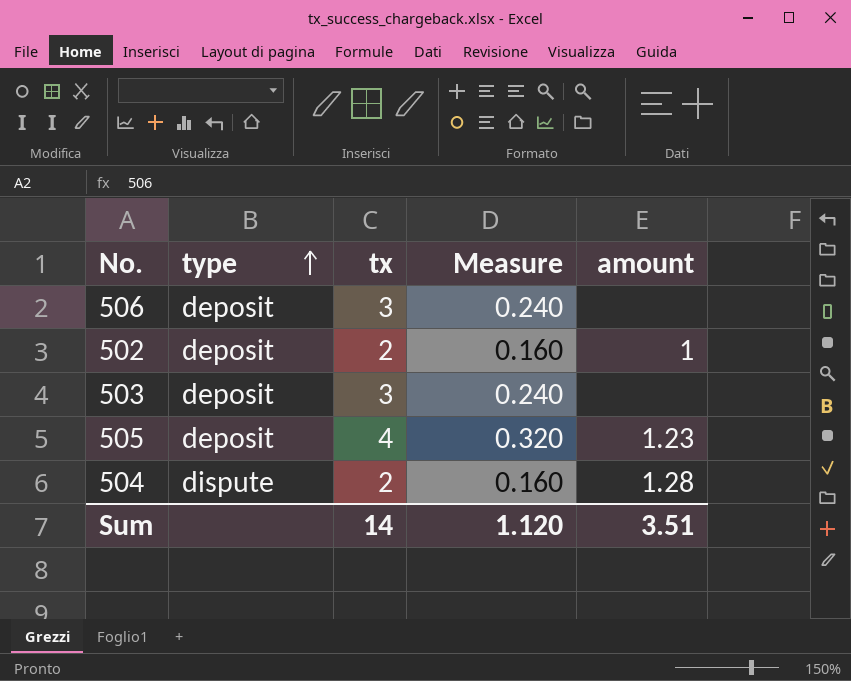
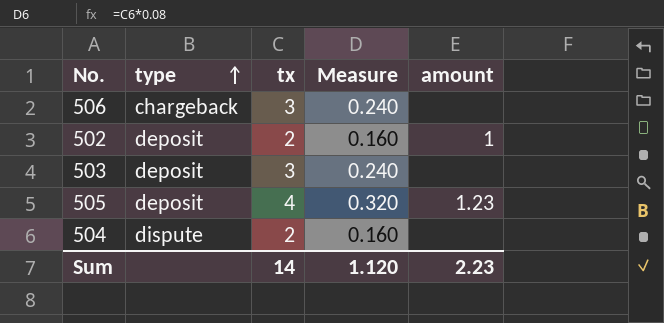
506 | type: deposit -> chargeback
504 | amount: 1.28 -> none
Sum | amount: 3.51 -> 2.23

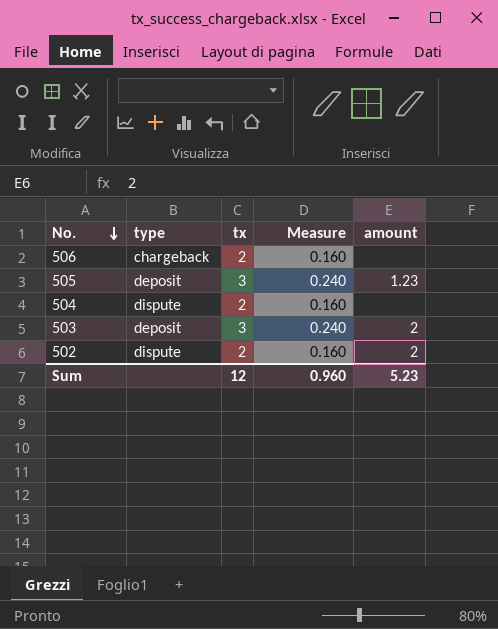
row order: type ascending -> No. descending
506 | tx: 3 -> 2
506 | Measure: 0.240 -> 0.160
505 | tx: 4 -> 3
505 | Measure: 0.320 -> 0.240
503 | amount: none -> 2
502 | type: deposit -> dispute
502 | amount: 1 -> 2
Sum | tx: 14 -> 12
Sum | Measure: 1.120 -> 0.960
Sum | amount: 2.23 -> 5.23

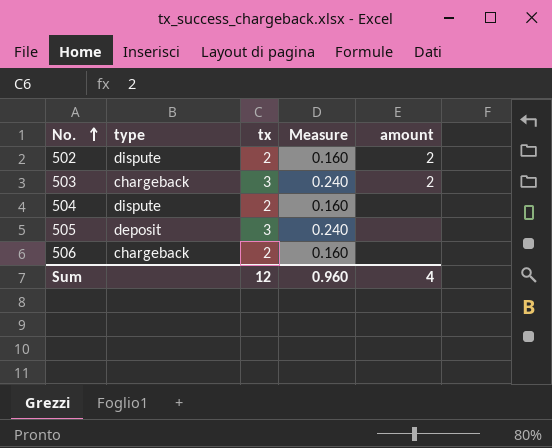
row order: No. descending -> No. ascending
503 | type: deposit -> chargeback
505 | amount: 1.23 -> none
Sum | amount: 5.23 -> 4

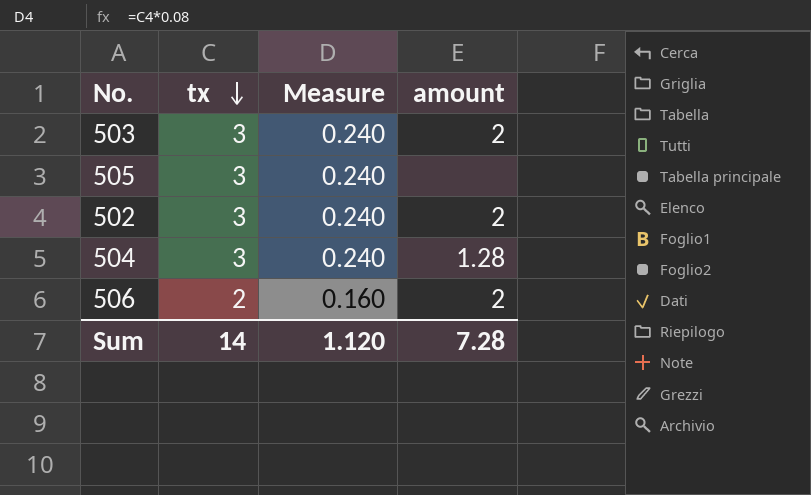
row order: No. ascending -> tx descending
column type | position: 2 -> none
502 | tx: 2 -> 3
502 | Measure: 0.160 -> 0.240
504 | tx: 2 -> 3
504 | Measure: 0.160 -> 0.240
504 | amount: none -> 1.28
506 | amount: none -> 2
Sum | tx: 12 -> 14
Sum | Measure: 0.960 -> 1.120
Sum | amount: 4 -> 7.28

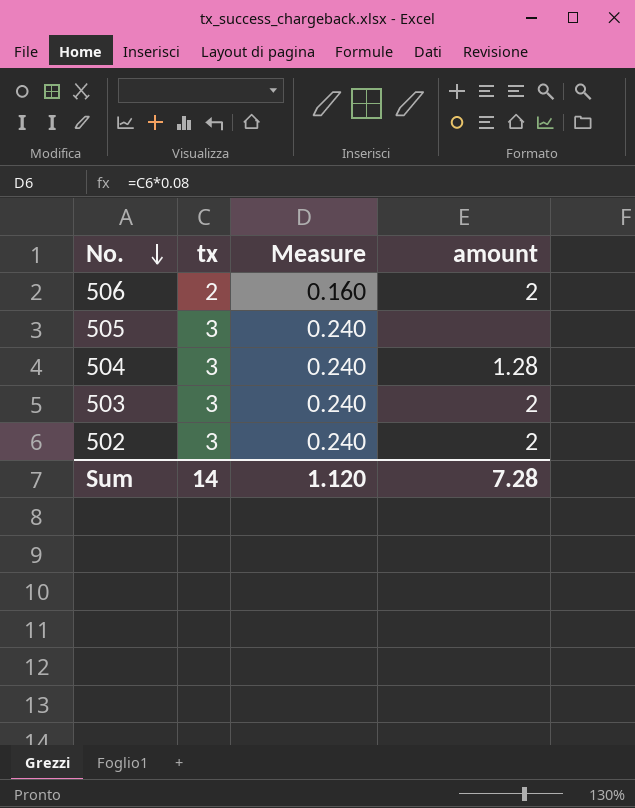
row order: tx descending -> No. descending

